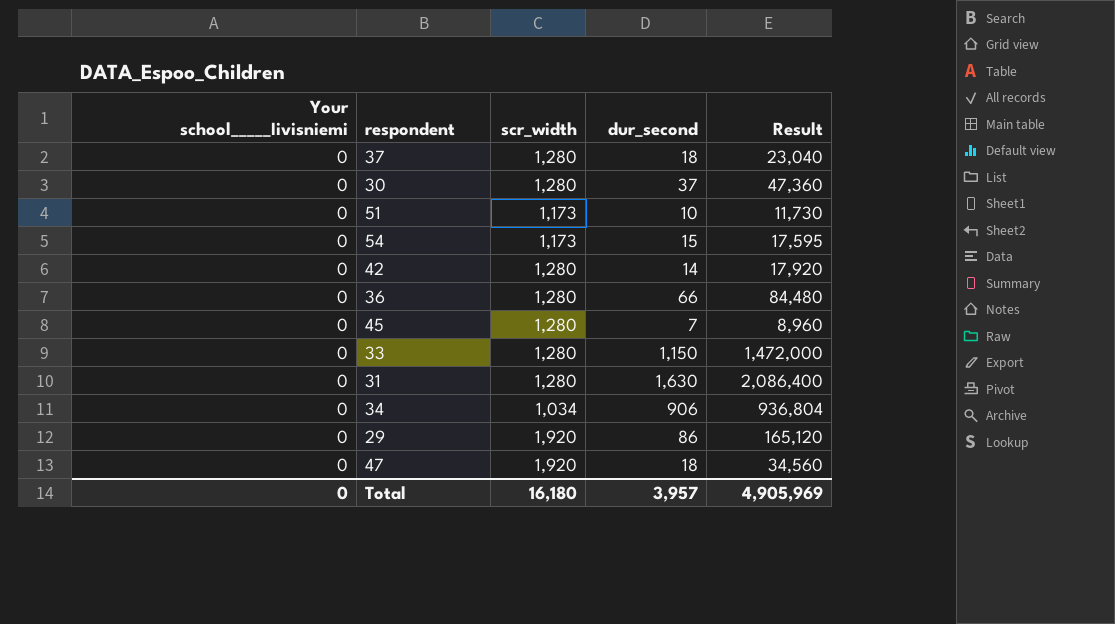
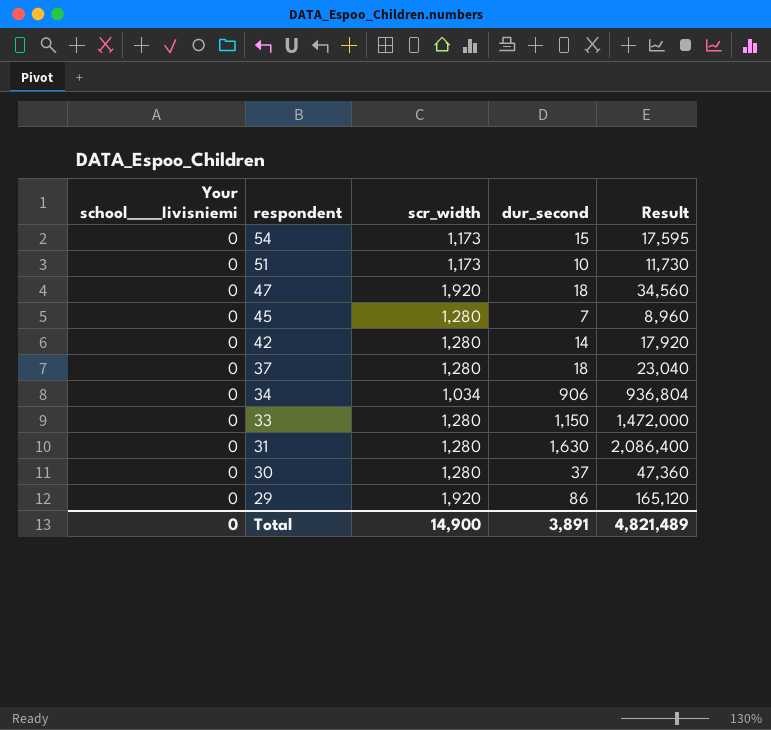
row order: none -> respondent descending
row 36: 0 | 1,280 | 66 | 84,480 -> none
Total | scr_width: 16,180 -> 14,900
Total | dur_second: 3,957 -> 3,891
Total | Result: 4,905,969 -> 4,821,489

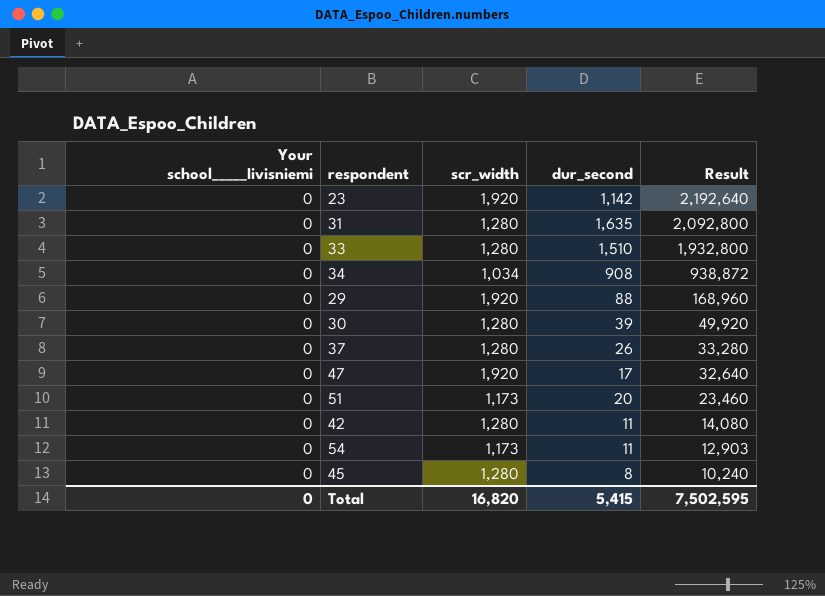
row order: respondent descending -> Result descending
row 23: none -> 0 | 1,920 | 1,142 | 2,192,640
31 | dur_second: 1,630 -> 1,635
31 | Result: 2,086,400 -> 2,092,800
33 | dur_second: 1,150 -> 1,510
33 | Result: 1,472,000 -> 1,932,800
34 | dur_second: 906 -> 908
34 | Result: 936,804 -> 938,872
29 | dur_second: 86 -> 88
29 | Result: 165,120 -> 168,960
30 | dur_second: 37 -> 39
30 | Result: 47,360 -> 49,920
37 | dur_second: 18 -> 26
37 | Result: 23,040 -> 33,280
47 | dur_second: 18 -> 17
47 | Result: 34,560 -> 32,640
51 | dur_second: 10 -> 20
51 | Result: 11,730 -> 23,460
42 | dur_second: 14 -> 11
42 | Result: 17,920 -> 14,080
54 | dur_second: 15 -> 11
54 | Result: 17,595 -> 12,903
45 | dur_second: 7 -> 8
45 | Result: 8,960 -> 10,240
Total | scr_width: 14,900 -> 16,820
Total | dur_second: 3,891 -> 5,415
Total | Result: 4,821,489 -> 7,502,595

